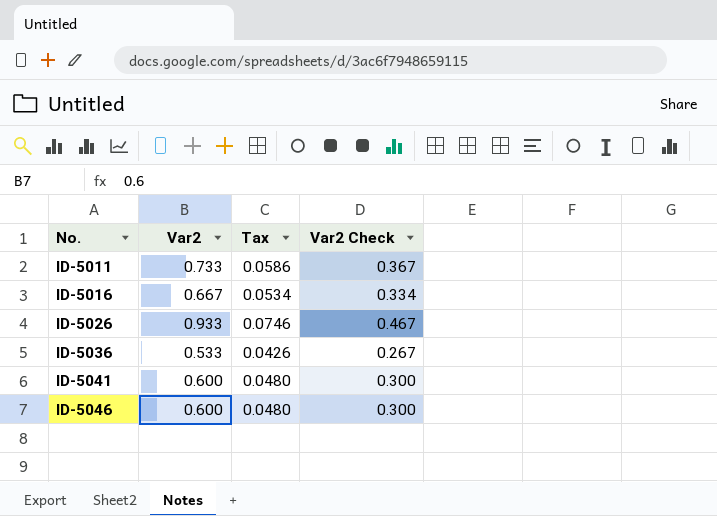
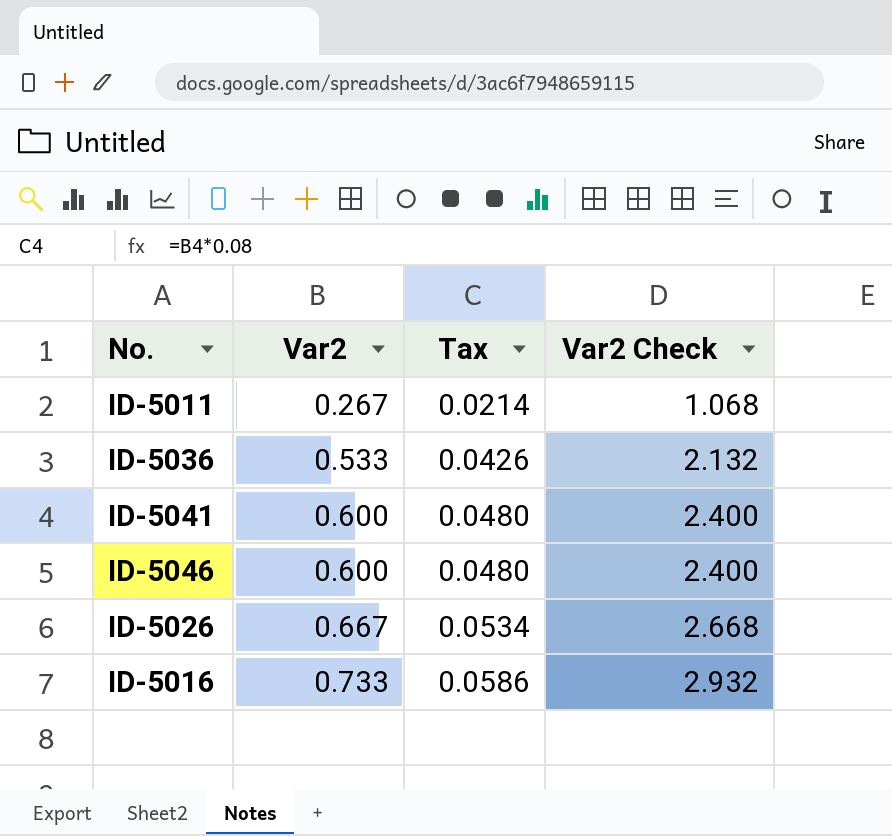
row order: No. ascending -> Var2 ascending
column Var2 Check | formula: [Var2] * 0.5 -> [Var2] * 4
ID-5011 | Var2: 0.733 -> 0.267
ID-5011 | Tax: 0.0586 -> 0.0214
ID-5026 | Var2: 0.933 -> 0.667
ID-5026 | Tax: 0.0746 -> 0.0534
ID-5016 | Var2: 0.667 -> 0.733
ID-5016 | Tax: 0.0534 -> 0.0586

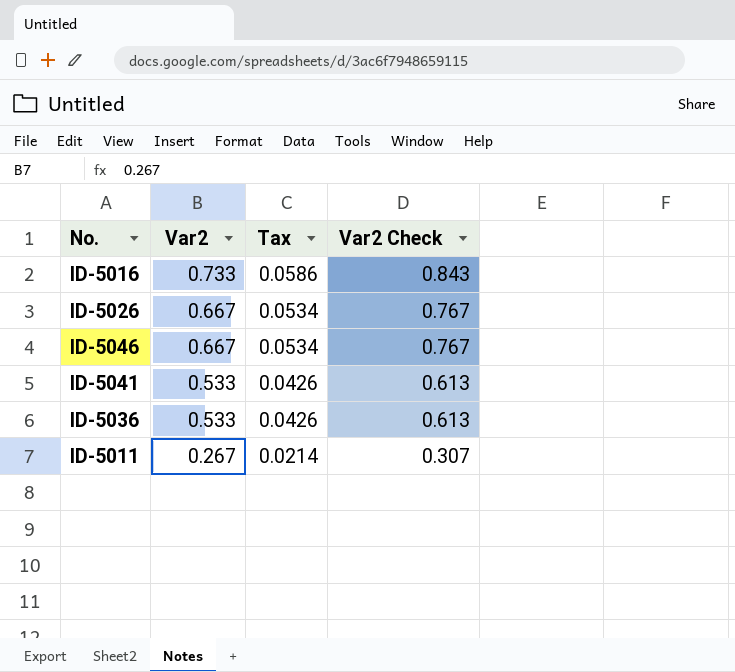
row order: Var2 ascending -> Var2 descending
column Var2 Check | formula: [Var2] * 4 -> [Var2] * 1.15
ID-5046 | Var2: 0.600 -> 0.667
ID-5046 | Tax: 0.0480 -> 0.0534
ID-5041 | Var2: 0.600 -> 0.533
ID-5041 | Tax: 0.0480 -> 0.0426

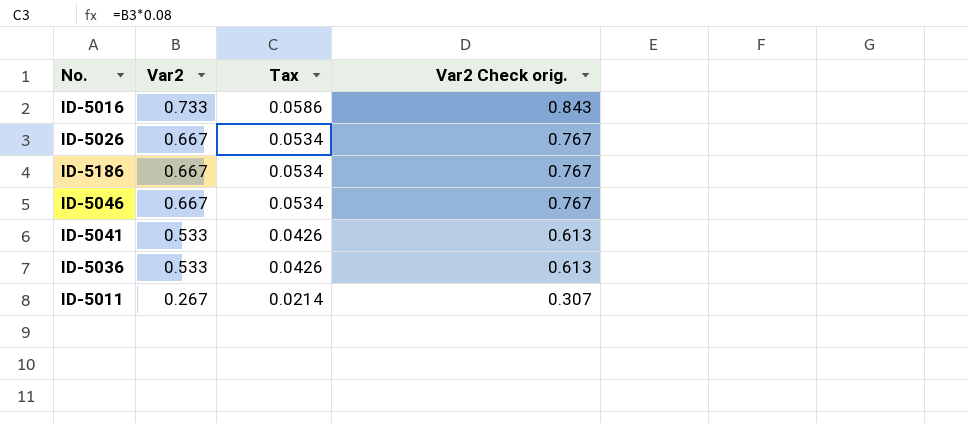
column name: Var2 Check -> Var2 Check orig.
row ID-5186: none -> 0.667 | 0.0534 | 0.767

